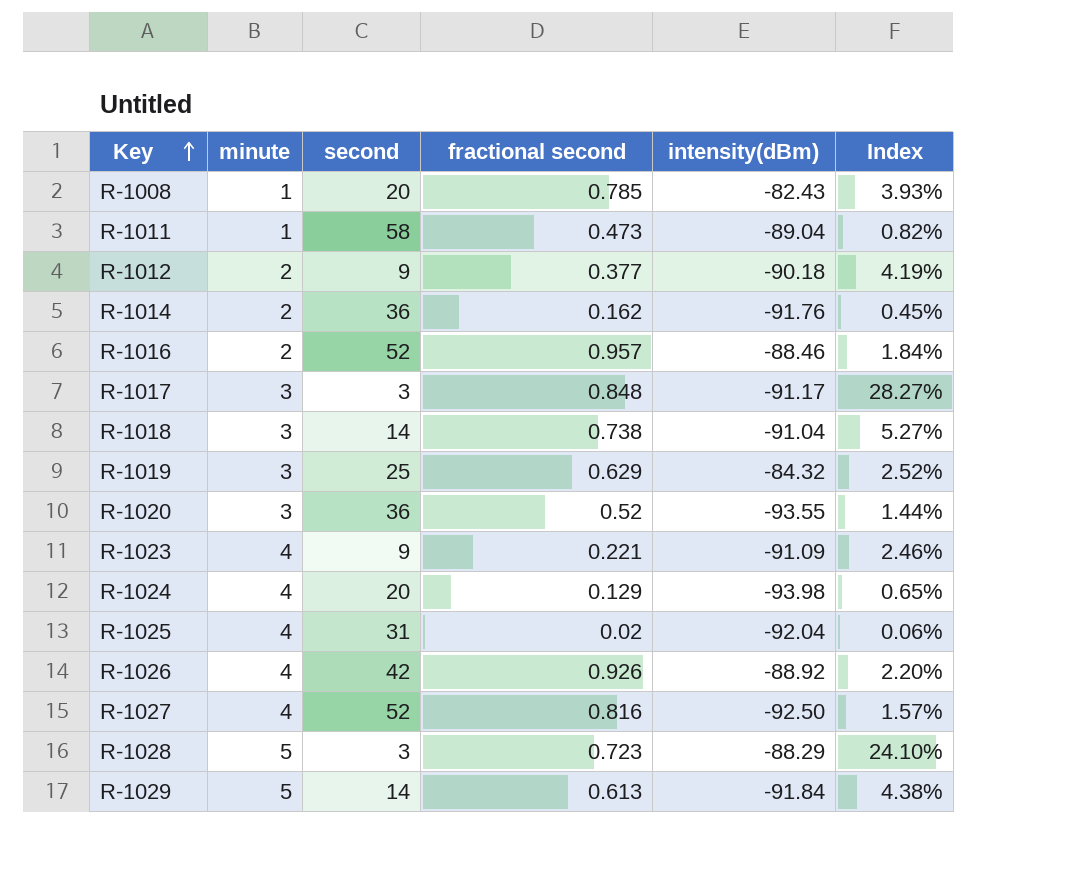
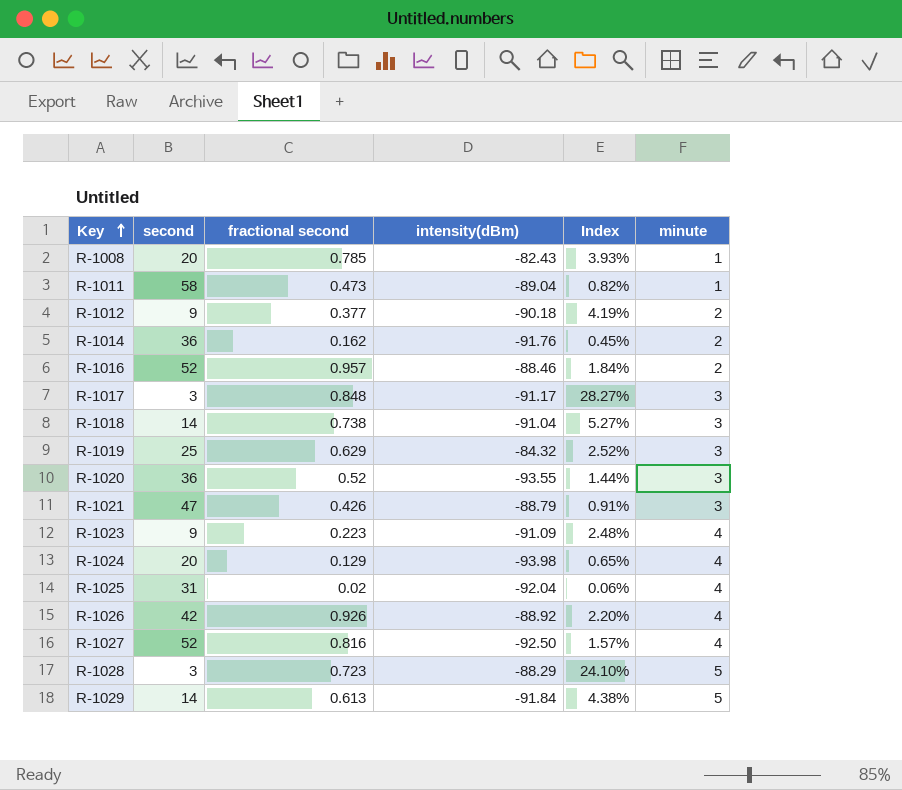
column minute | position: 2 -> 6
row R-1021: none -> 47 | 0.426 | -88.79 | 0.91% | 3
R-1023 | fractional second: 0.221 -> 0.223
R-1023 | Index: 2.46% -> 2.48%

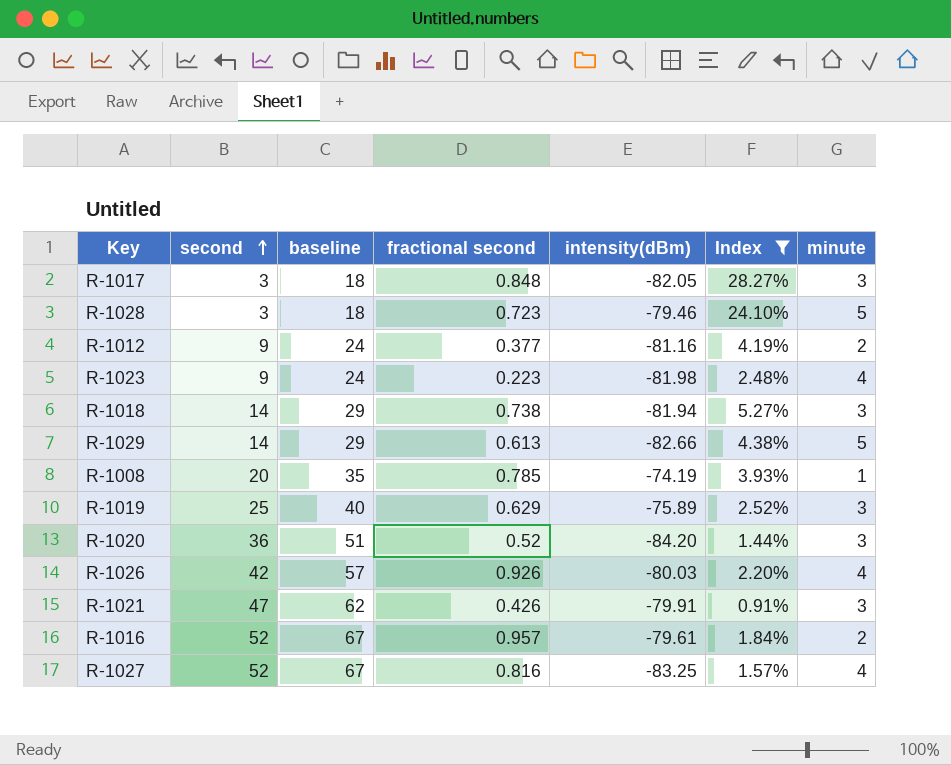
filter: none -> Index >= 0.91%
row order: Key ascending -> second ascending
column baseline | formula: none -> [second] + 15
R-1017 | intensity(dBm): -91.17 -> -82.05
R-1028 | intensity(dBm): -88.29 -> -79.46
R-1012 | intensity(dBm): -90.18 -> -81.16
R-1023 | intensity(dBm): -91.09 -> -81.98
R-1018 | intensity(dBm): -91.04 -> -81.94
R-1029 | intensity(dBm): -91.84 -> -82.66
R-1008 | intensity(dBm): -82.43 -> -74.19
R-1019 | intensity(dBm): -84.32 -> -75.89
R-1020 | intensity(dBm): -93.55 -> -84.20
R-1026 | intensity(dBm): -88.92 -> -80.03
R-1021 | intensity(dBm): -88.79 -> -79.91
R-1016 | intensity(dBm): -88.46 -> -79.61
R-1027 | intensity(dBm): -92.50 -> -83.25

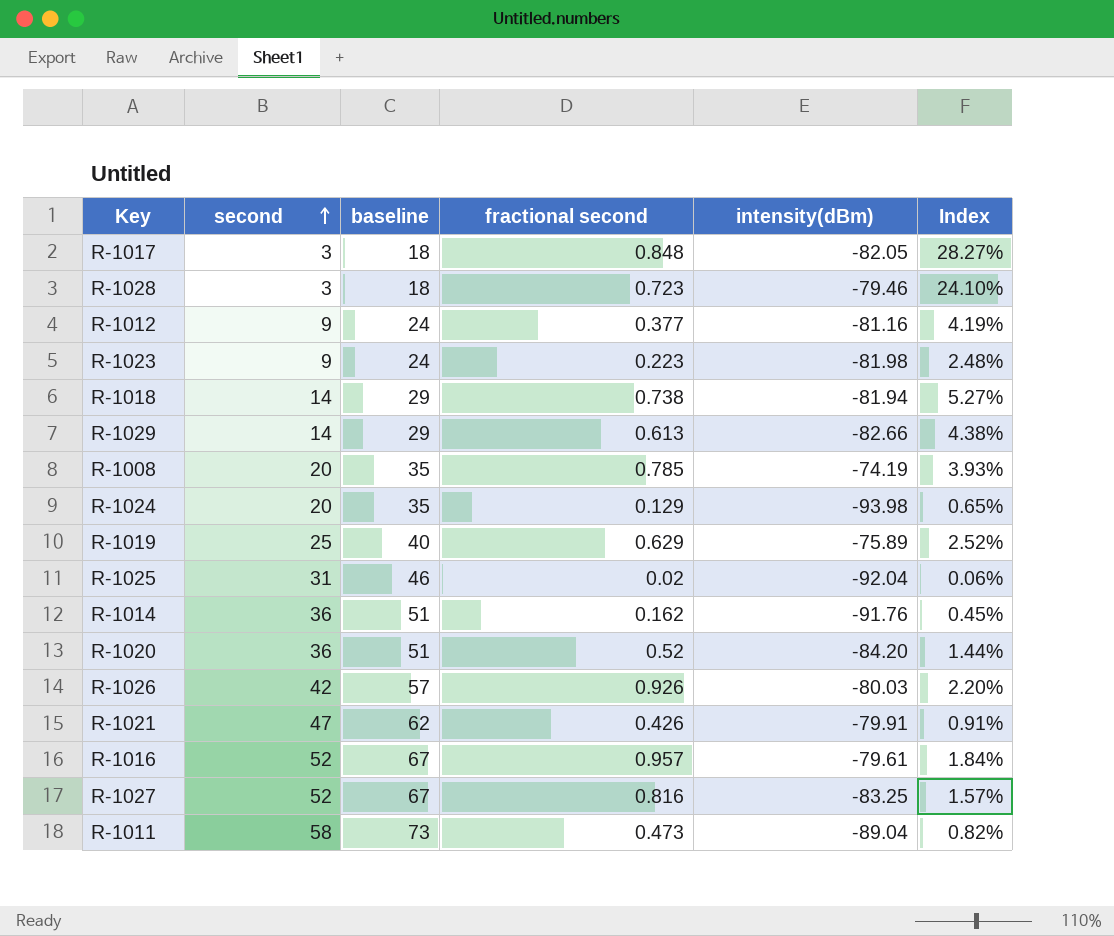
filter: Index >= 0.91% -> none
column minute | position: 7 -> none

